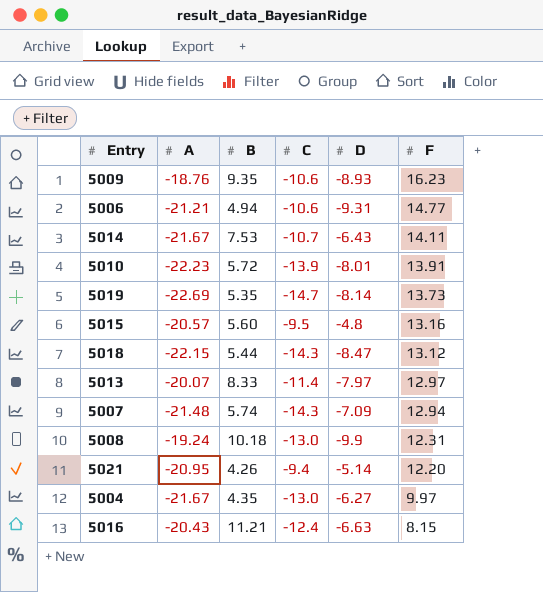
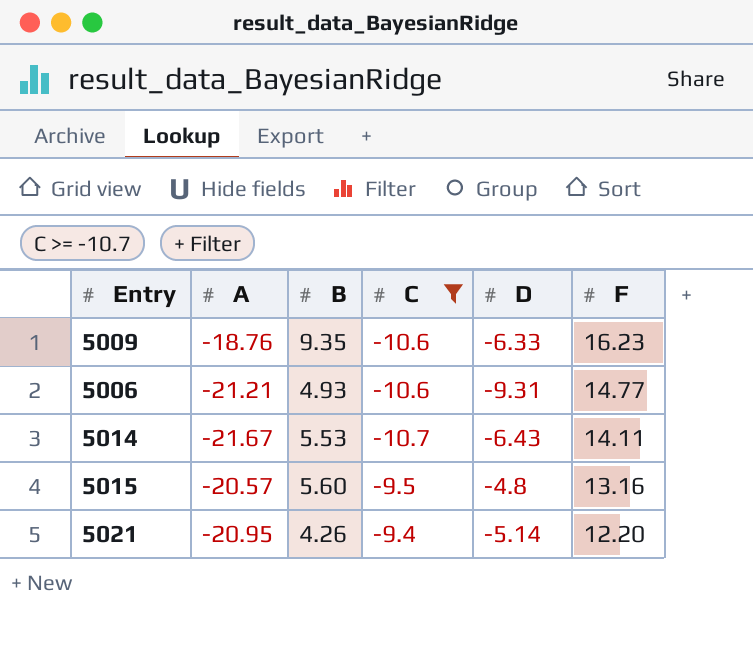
filter: none -> C >= -10.7
5009 | D: -8.93 -> -6.33
5006 | B: 4.94 -> 4.93
5014 | B: 7.53 -> 5.53

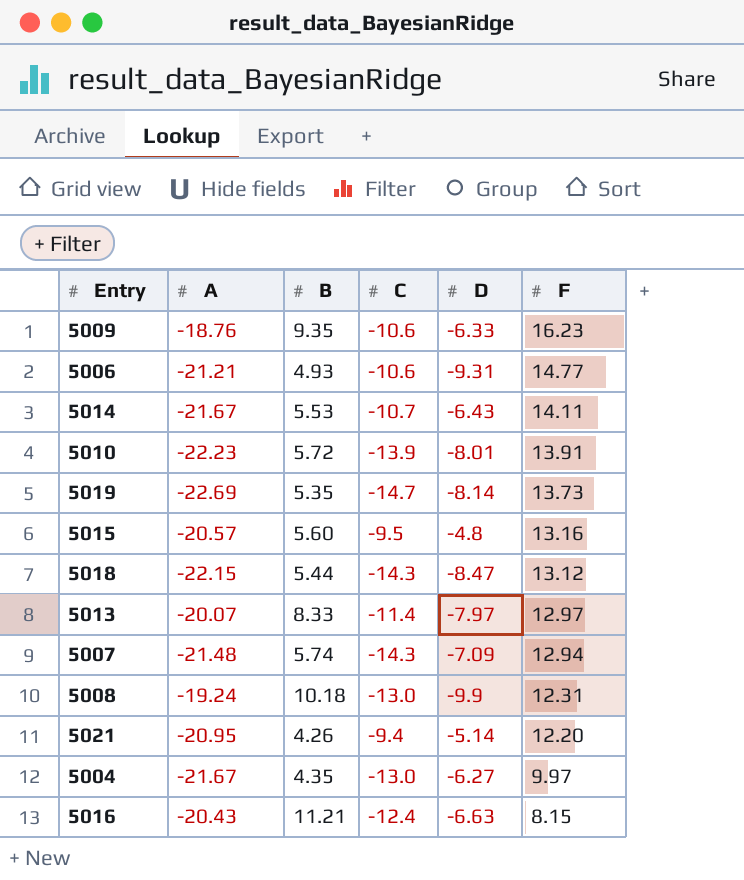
filter: C >= -10.7 -> none

